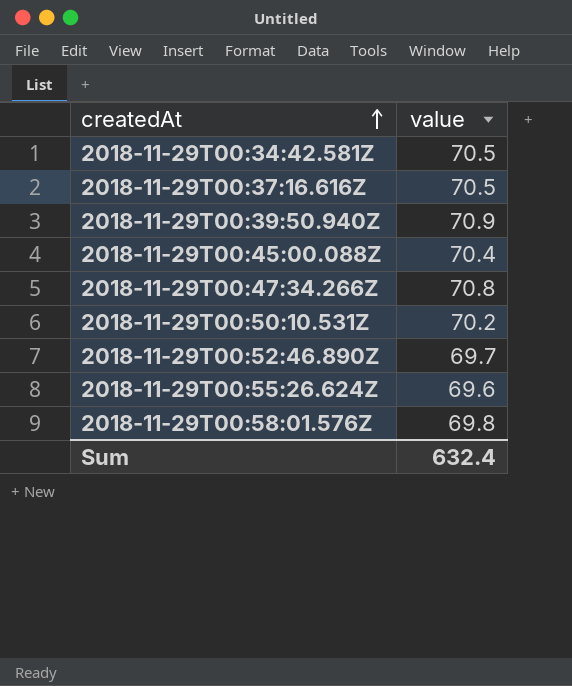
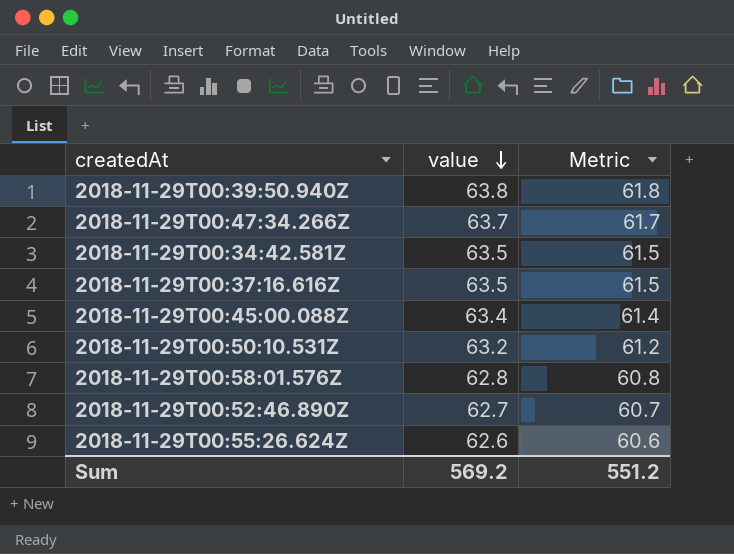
row order: createdAt ascending -> value descending
column Metric | formula: none -> [value] - 2
2018-11-29T00:39:50.940Z | value: 70.9 -> 63.8
2018-11-29T00:47:34.266Z | value: 70.8 -> 63.7
2018-11-29T00:34:42.581Z | value: 70.5 -> 63.5
2018-11-29T00:37:16.616Z | value: 70.5 -> 63.5
2018-11-29T00:45:00.088Z | value: 70.4 -> 63.4
2018-11-29T00:50:10.531Z | value: 70.2 -> 63.2
2018-11-29T00:58:01.576Z | value: 69.8 -> 62.8
2018-11-29T00:52:46.890Z | value: 69.7 -> 62.7
2018-11-29T00:55:26.624Z | value: 69.6 -> 62.6
Sum | value: 632.4 -> 569.2

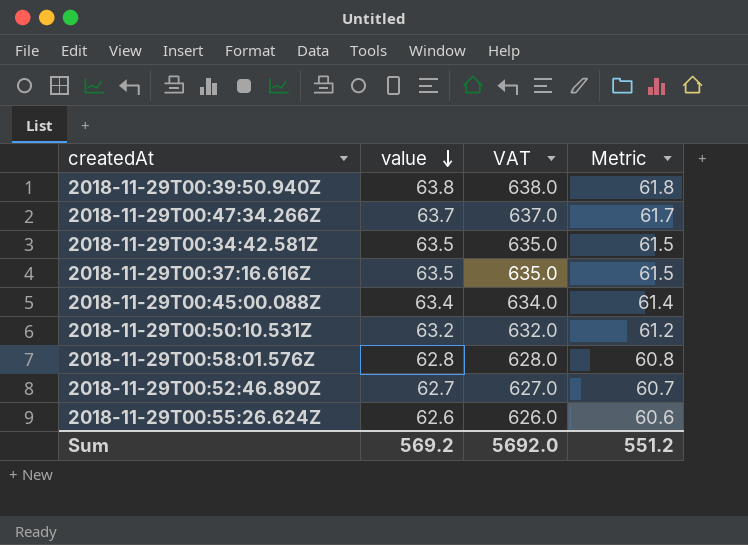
column VAT | formula: none -> [value] * 10

